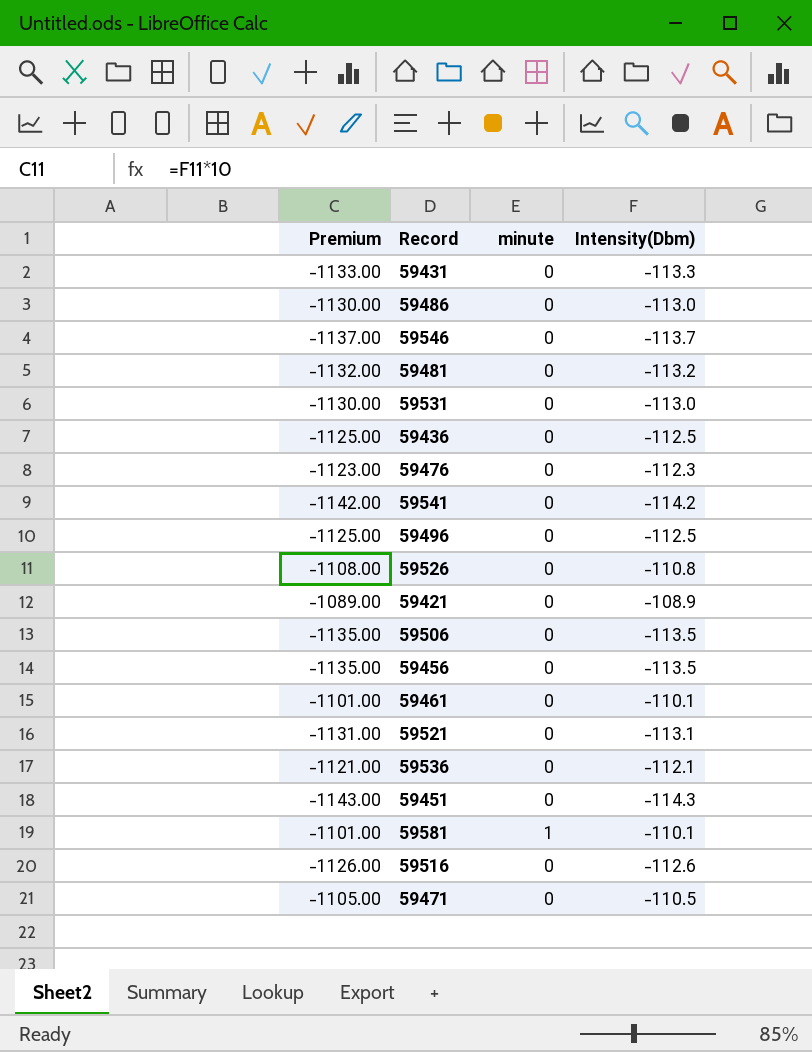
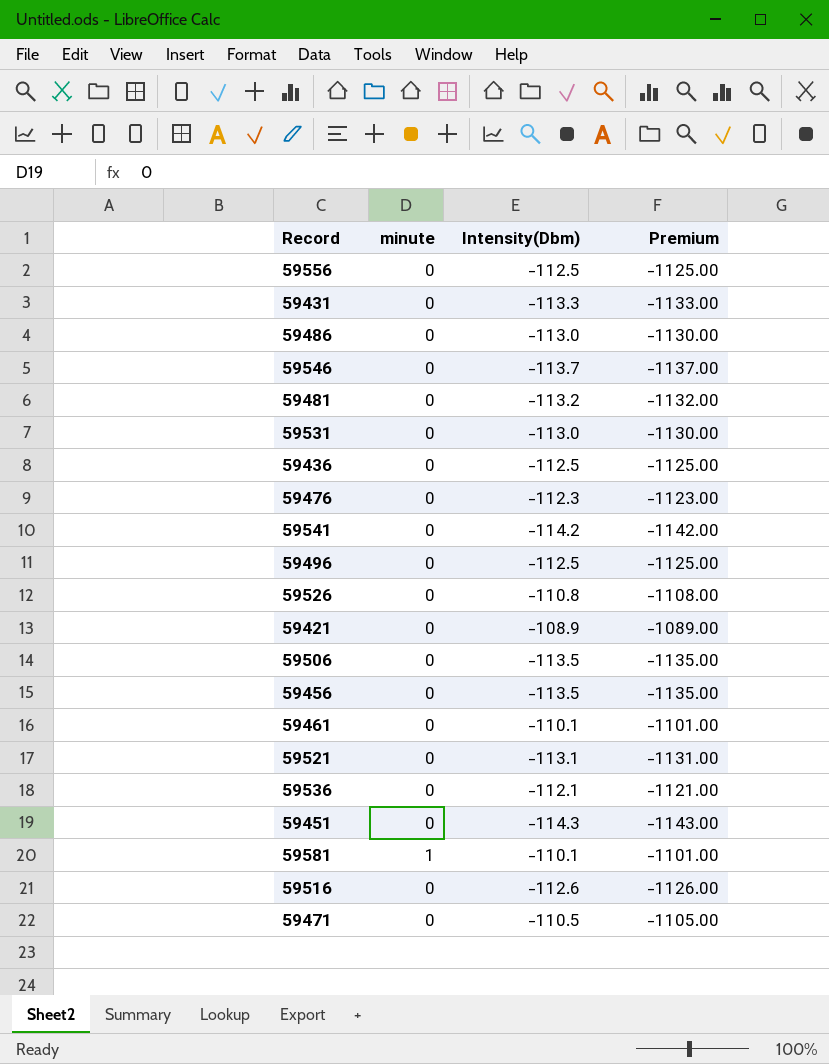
column Premium | position: 1 -> 4
row 59556: none -> 0 | -112.5 | -1125.00

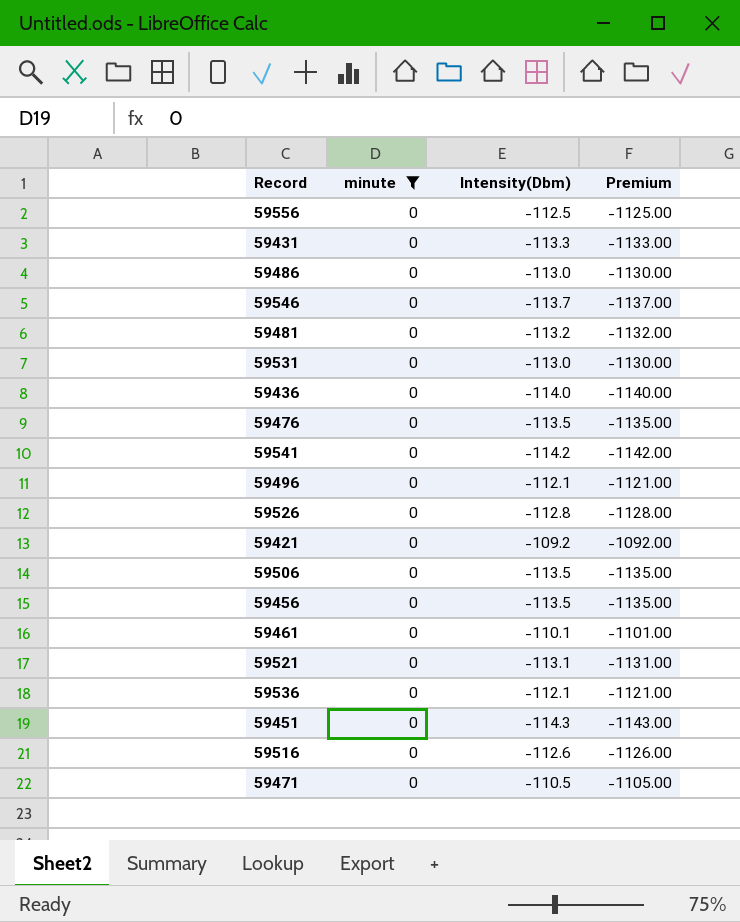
filter: none -> minute = 0
59436 | Intensity(Dbm): -112.5 -> -114.0
59436 | Premium: -1125.00 -> -1140.00
59476 | Intensity(Dbm): -112.3 -> -113.5
59476 | Premium: -1123.00 -> -1135.00
59496 | Intensity(Dbm): -112.5 -> -112.1
59496 | Premium: -1125.00 -> -1121.00
59526 | Intensity(Dbm): -110.8 -> -112.8
59526 | Premium: -1108.00 -> -1128.00
59421 | Intensity(Dbm): -108.9 -> -109.2
59421 | Premium: -1089.00 -> -1092.00

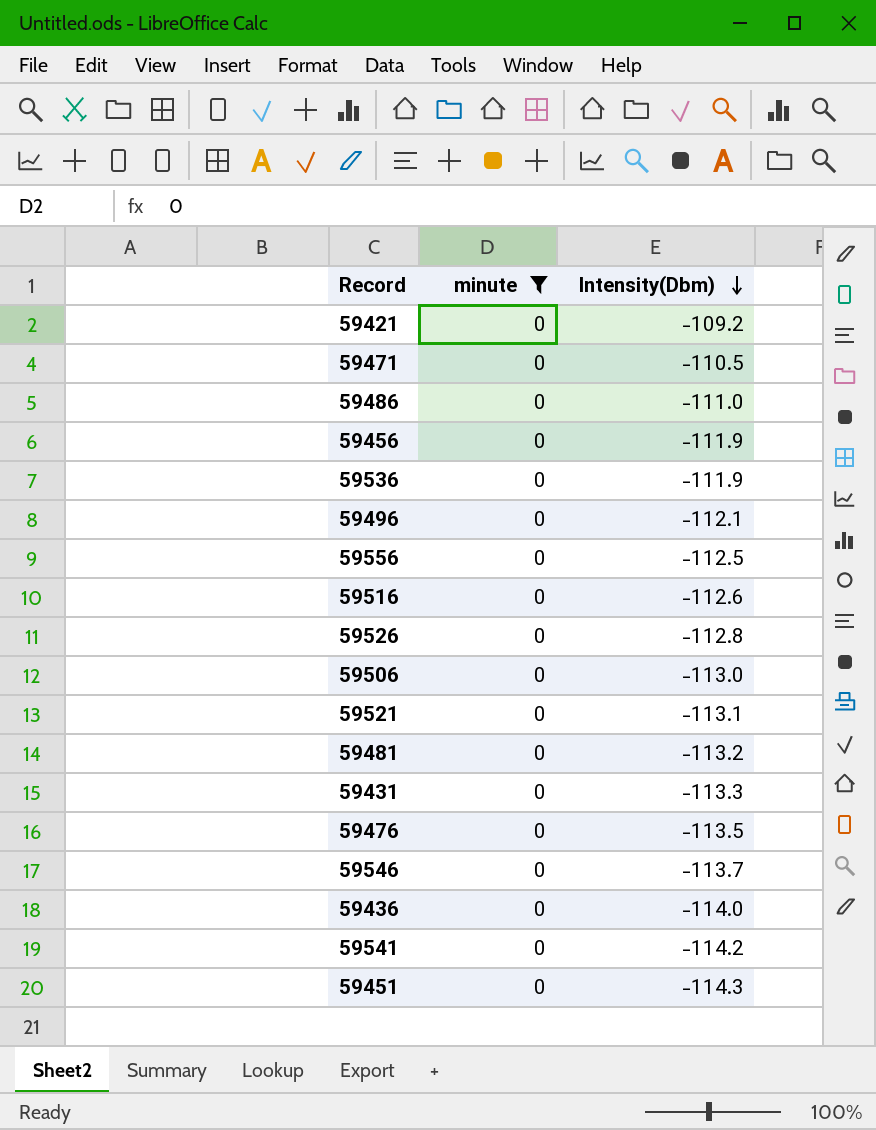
row order: none -> Intensity(Dbm) descending
column Premium | formula: [Intensity(Dbm)] * 10 -> none
row 59531: 0 | -113.0 | -1130.00 -> none
row 59461: 0 | -110.1 | -1101.00 -> none
59486 | Intensity(Dbm): -113.0 -> -111.0
59456 | Intensity(Dbm): -113.5 -> -111.9
59536 | Intensity(Dbm): -112.1 -> -111.9
59506 | Intensity(Dbm): -113.5 -> -113.0

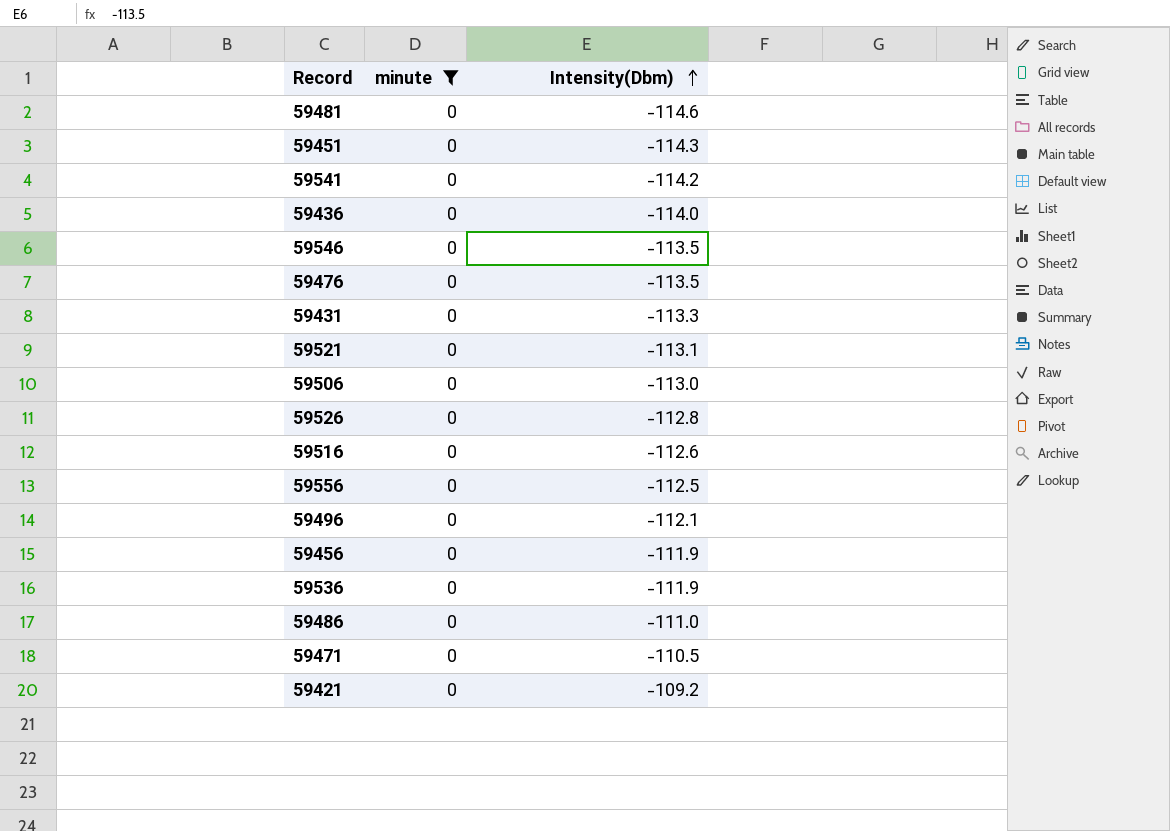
row order: Intensity(Dbm) descending -> Intensity(Dbm) ascending
59481 | Intensity(Dbm): -113.2 -> -114.6
59546 | Intensity(Dbm): -113.7 -> -113.5

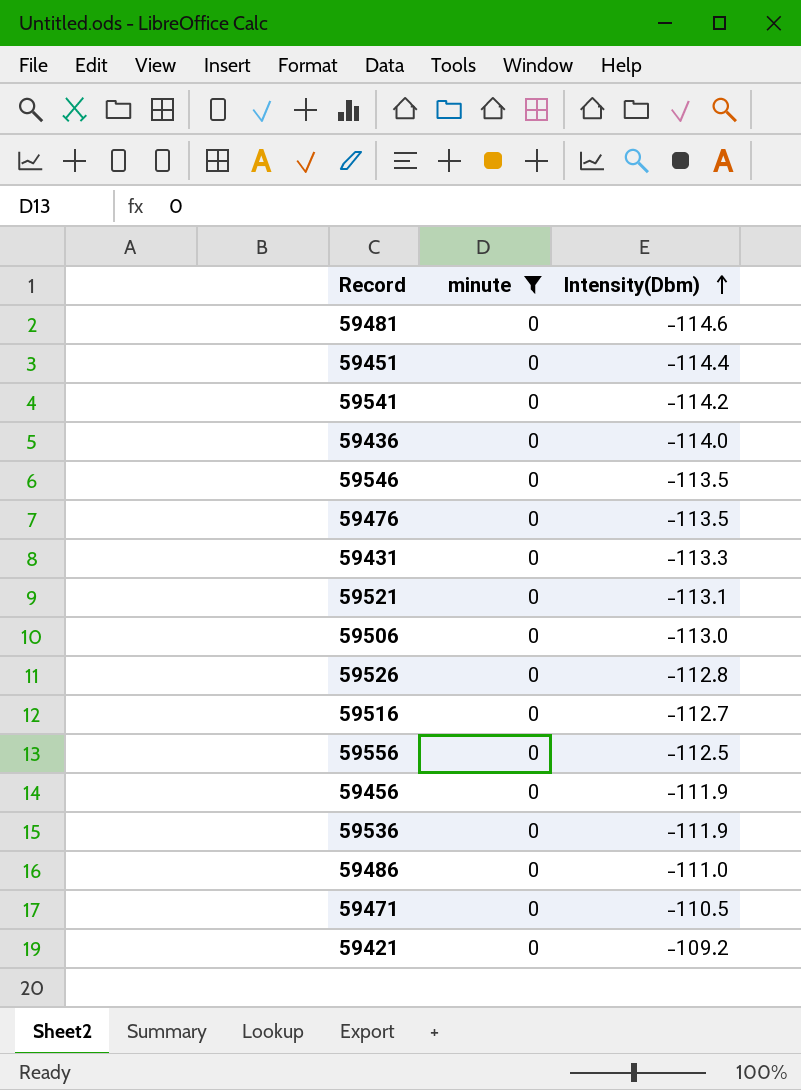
row 59496: 0 | -112.1 -> none
59451 | Intensity(Dbm): -114.3 -> -114.4
59516 | Intensity(Dbm): -112.6 -> -112.7

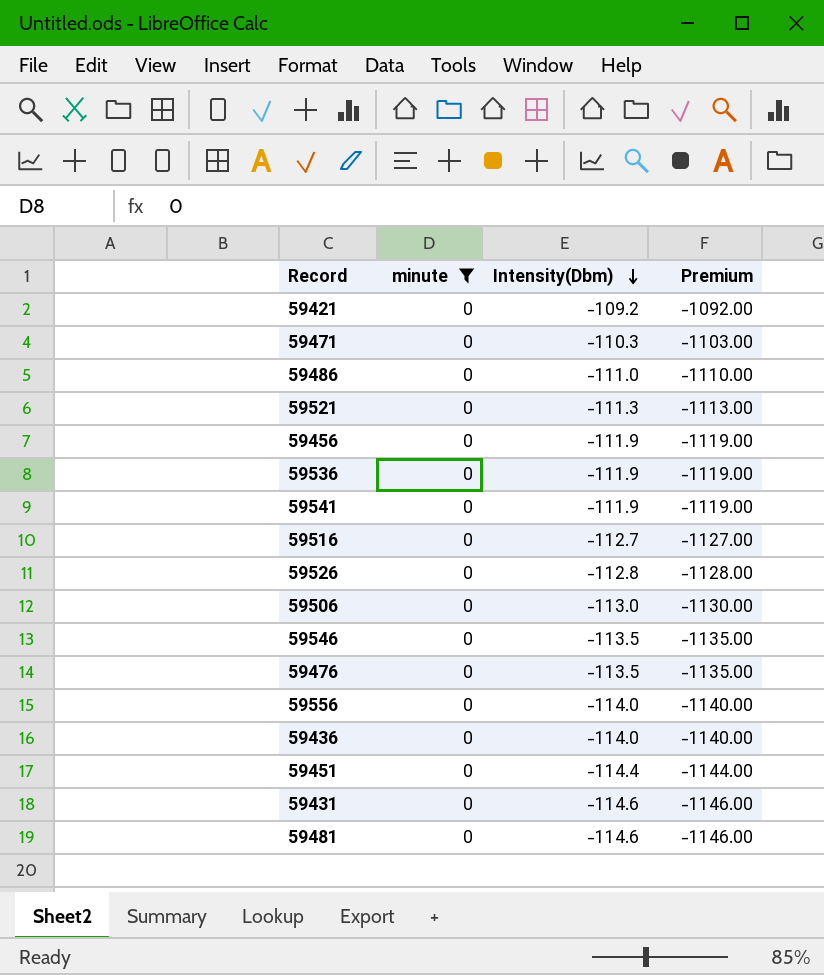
row order: Intensity(Dbm) ascending -> Intensity(Dbm) descending
column Premium | formula: none -> [Intensity(Dbm)] * 10
59471 | Intensity(Dbm): -110.5 -> -110.3
59521 | Intensity(Dbm): -113.1 -> -111.3
59541 | Intensity(Dbm): -114.2 -> -111.9
59556 | Intensity(Dbm): -112.5 -> -114.0
59431 | Intensity(Dbm): -113.3 -> -114.6

